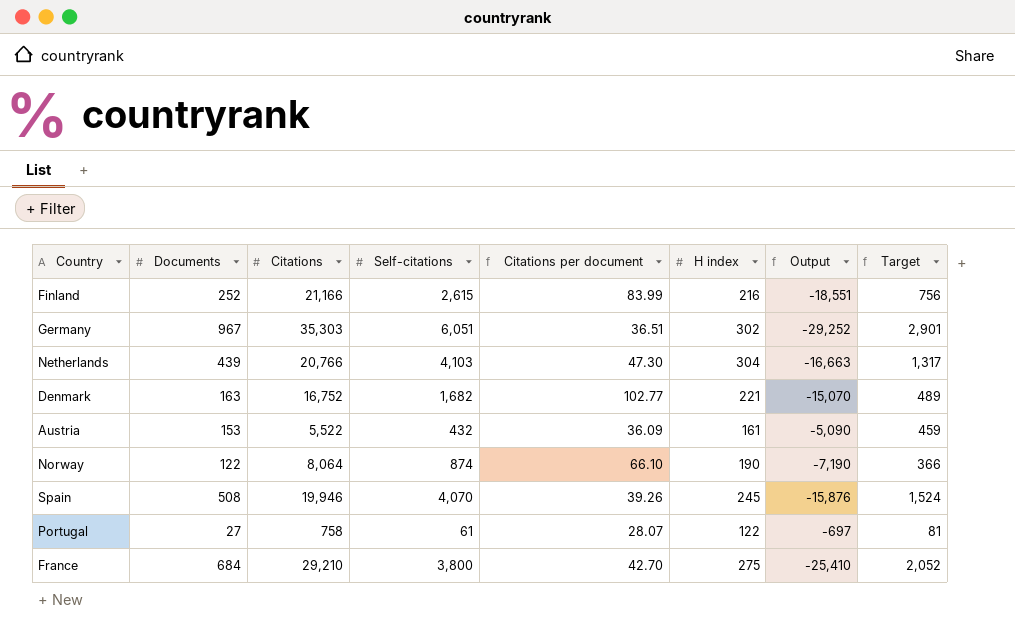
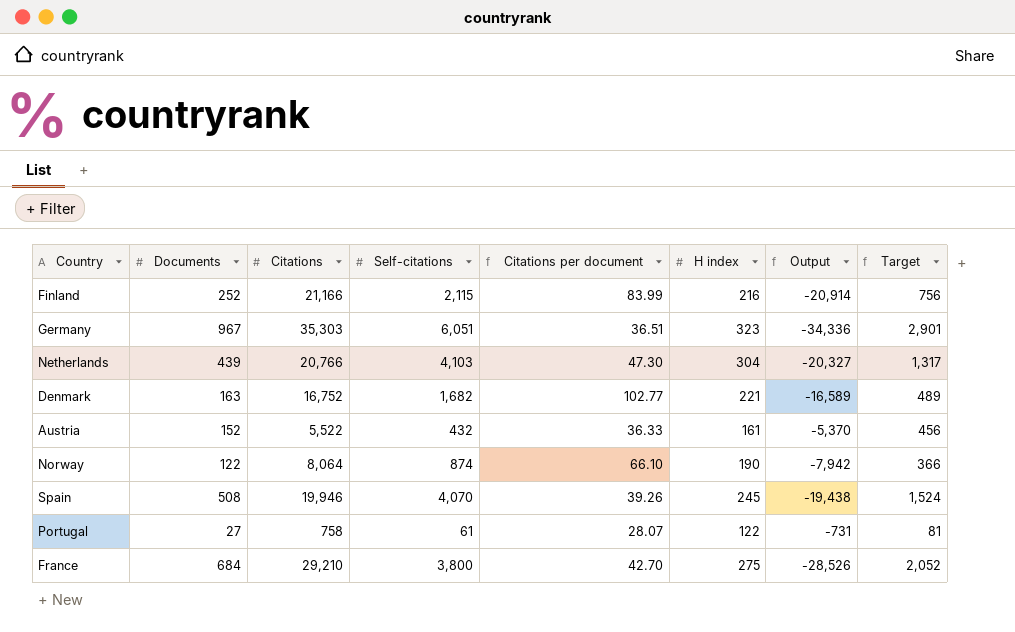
column Output | formula: [Self-citations] - [Citations] -> [Documents] - [Citations]
Finland | Self-citations: 2,615 -> 2,115
Germany | H index: 302 -> 323
Austria | Documents: 153 -> 152
Austria | Citations per document: 36.09 -> 36.33
Austria | Target: 459 -> 456

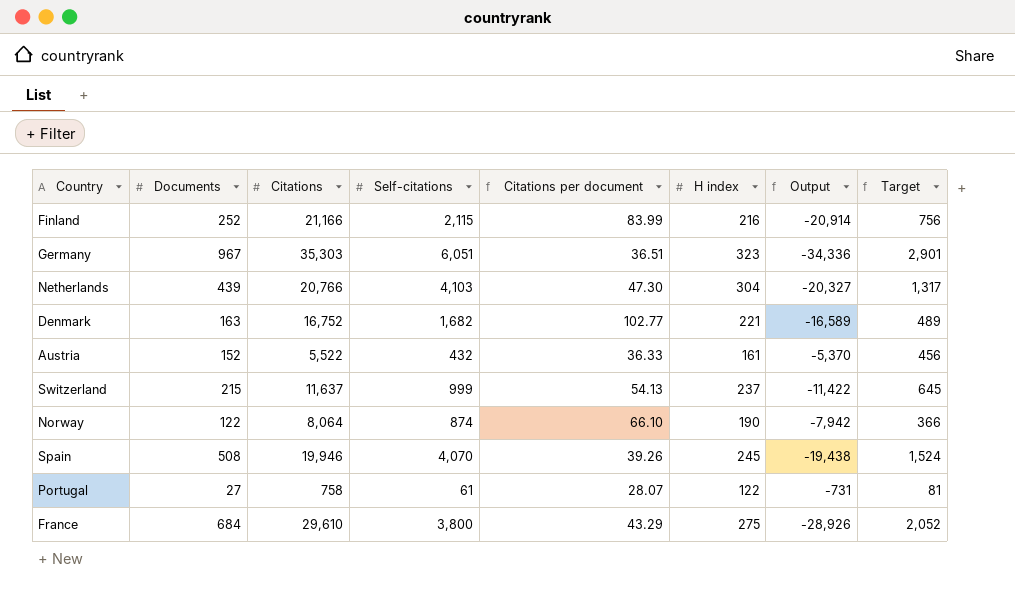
row Switzerland: none -> 215 | 11,637 | 999 | 54.13 | 237 | -11,422 | 645
France | Citations: 29,210 -> 29,610
France | Citations per document: 42.70 -> 43.29
France | Output: -28,526 -> -28,926

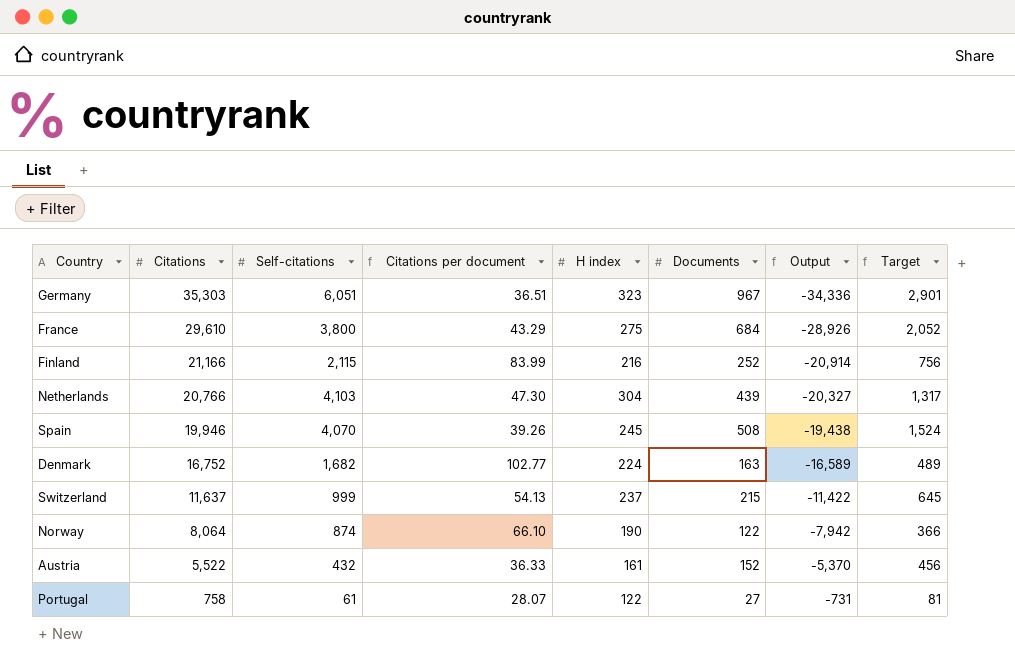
row order: none -> Citations descending
column Documents | position: 2 -> 6
Denmark | H index: 221 -> 224

